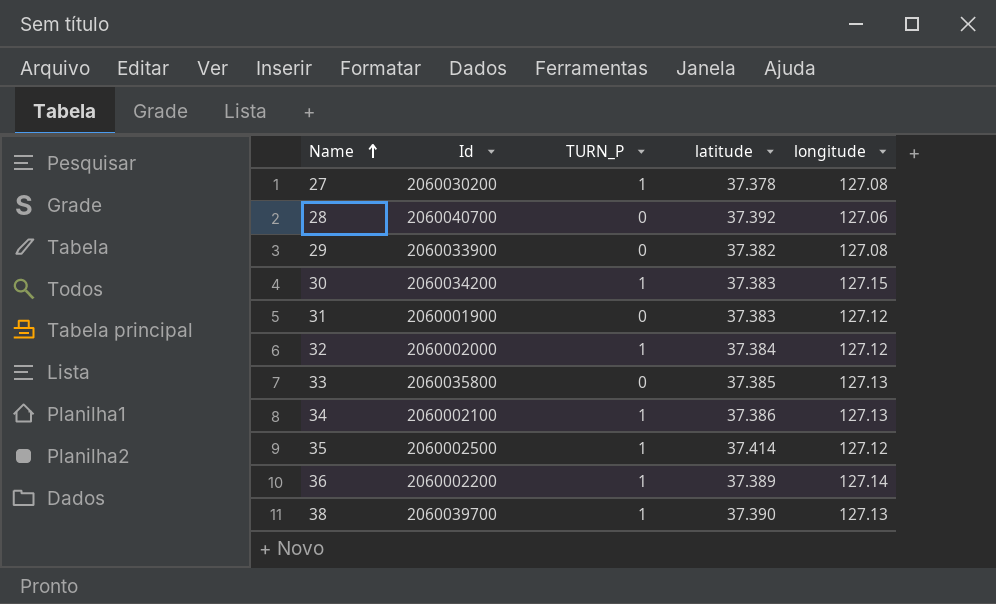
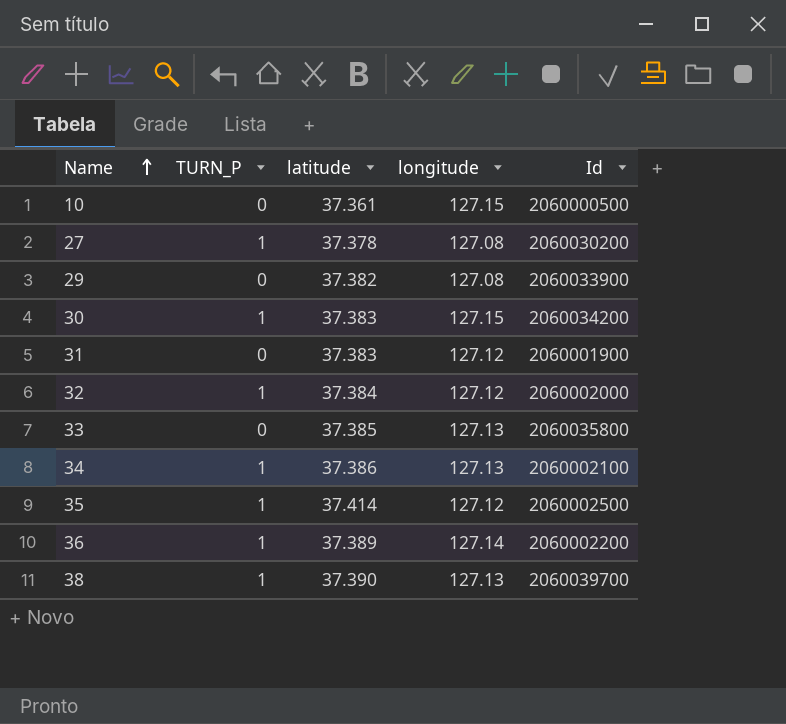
column Id | position: 2 -> 5
row 28: 2060040700 | 0 | 37.392 | 127.06 -> none
row 10: none -> 0 | 37.361 | 127.15 | 2060000500

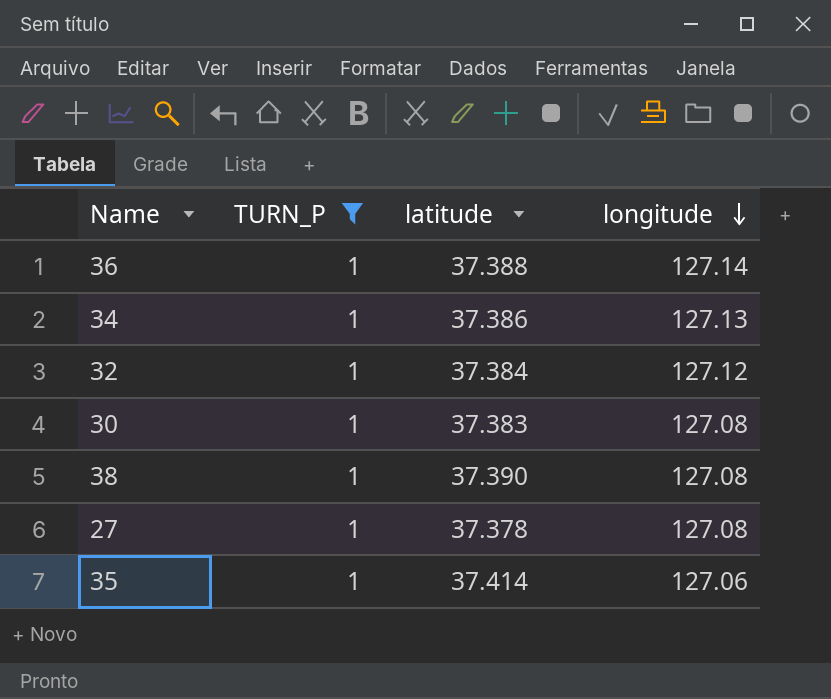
filter: none -> TURN_P = 1
row order: Name ascending -> longitude descending
column Id | position: 5 -> none
36 | latitude: 37.389 -> 37.388
30 | longitude: 127.15 -> 127.08
38 | longitude: 127.13 -> 127.08
35 | longitude: 127.12 -> 127.06

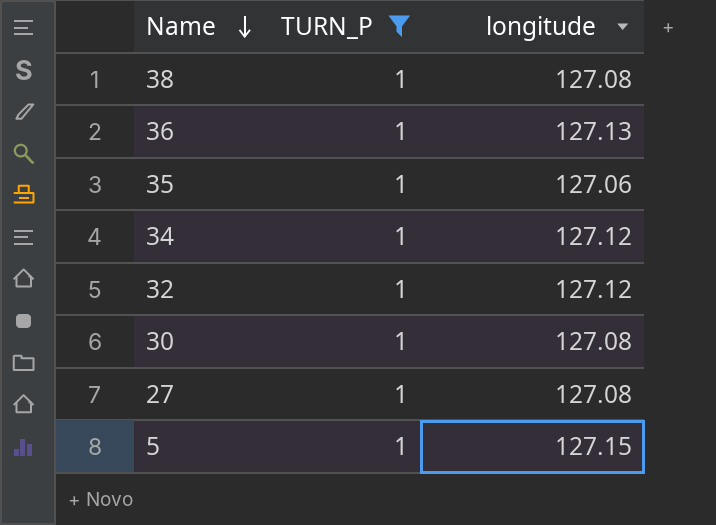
row order: longitude descending -> Name descending
column latitude | position: 3 -> none
36 | longitude: 127.14 -> 127.13
34 | longitude: 127.13 -> 127.12
row 5: none -> 1 | 127.15

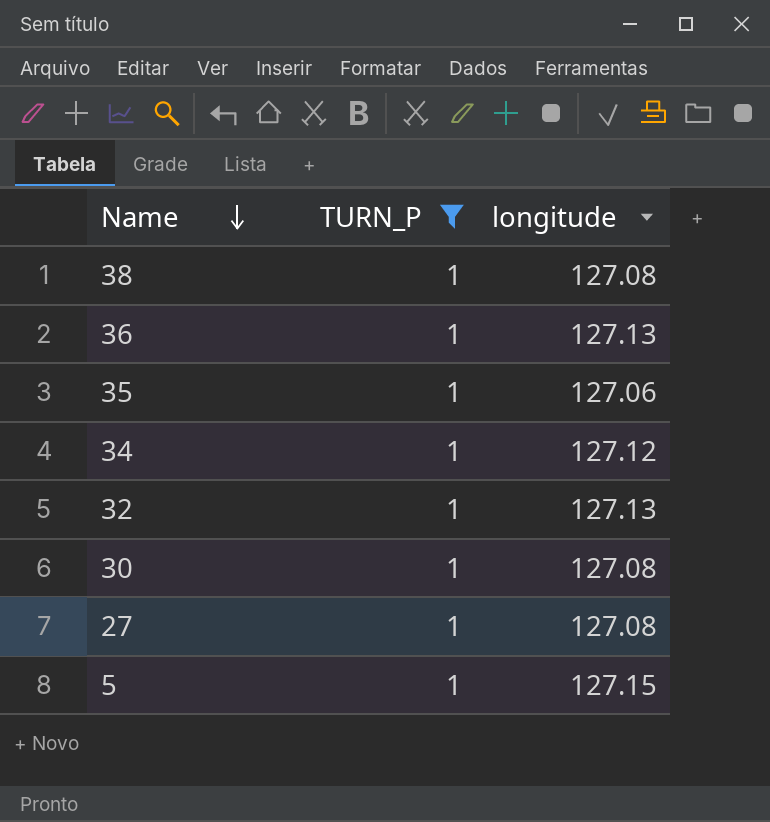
32 | longitude: 127.12 -> 127.13

